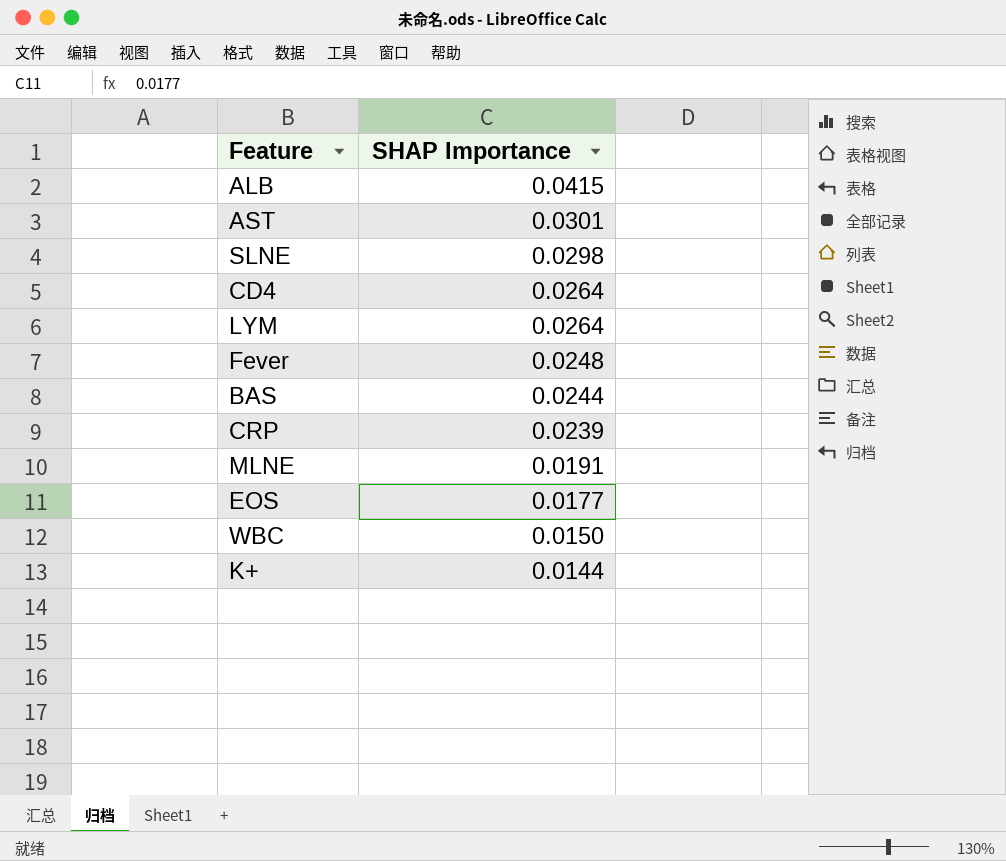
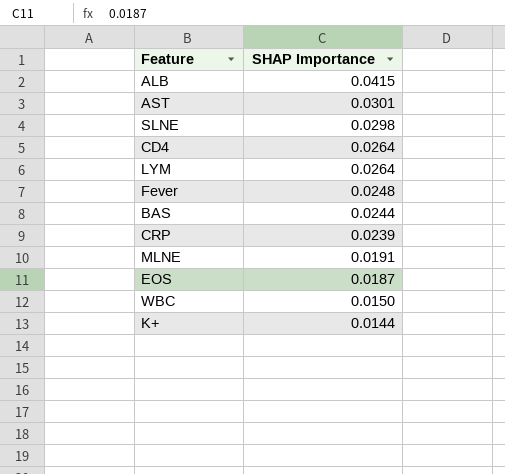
EOS | SHAP Importance: 0.0177 -> 0.0187

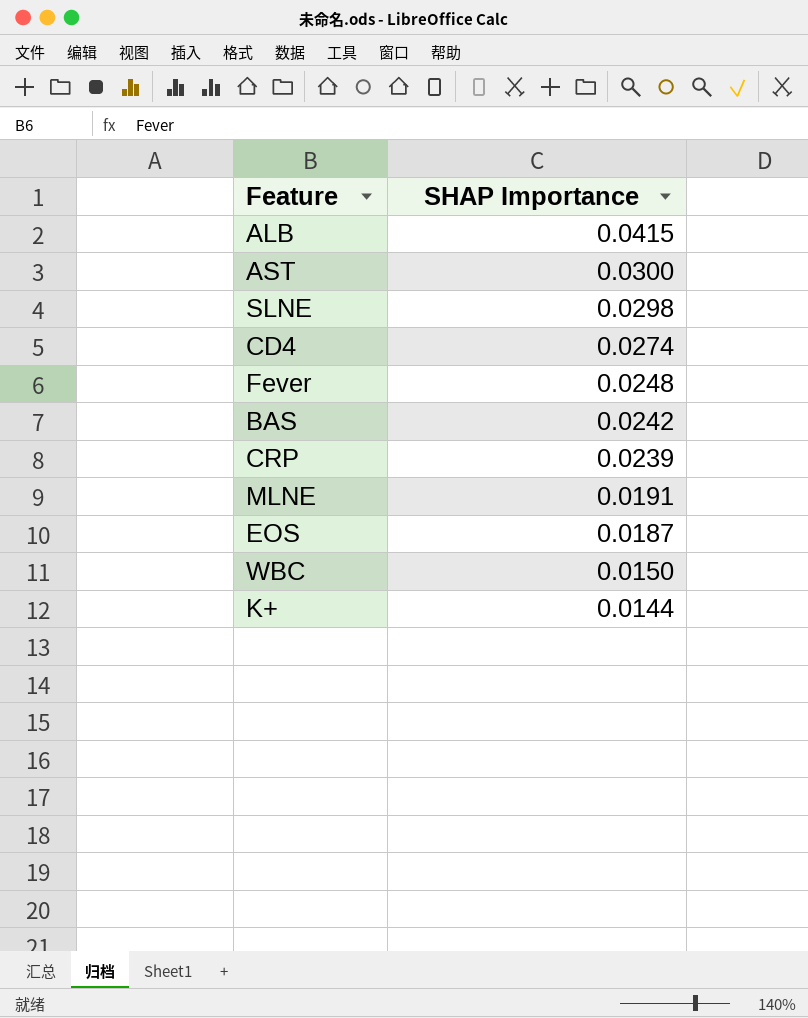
row LYM: 0.0264 -> none
AST | SHAP Importance: 0.0301 -> 0.0300
CD4 | SHAP Importance: 0.0264 -> 0.0274
BAS | SHAP Importance: 0.0244 -> 0.0242

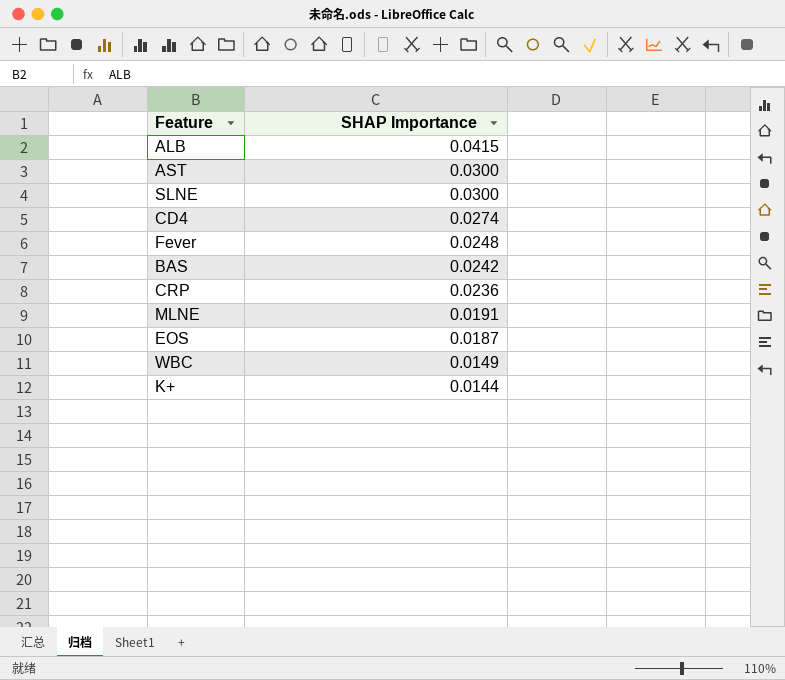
SLNE | SHAP Importance: 0.0298 -> 0.0300
CRP | SHAP Importance: 0.0239 -> 0.0236
WBC | SHAP Importance: 0.0150 -> 0.0149

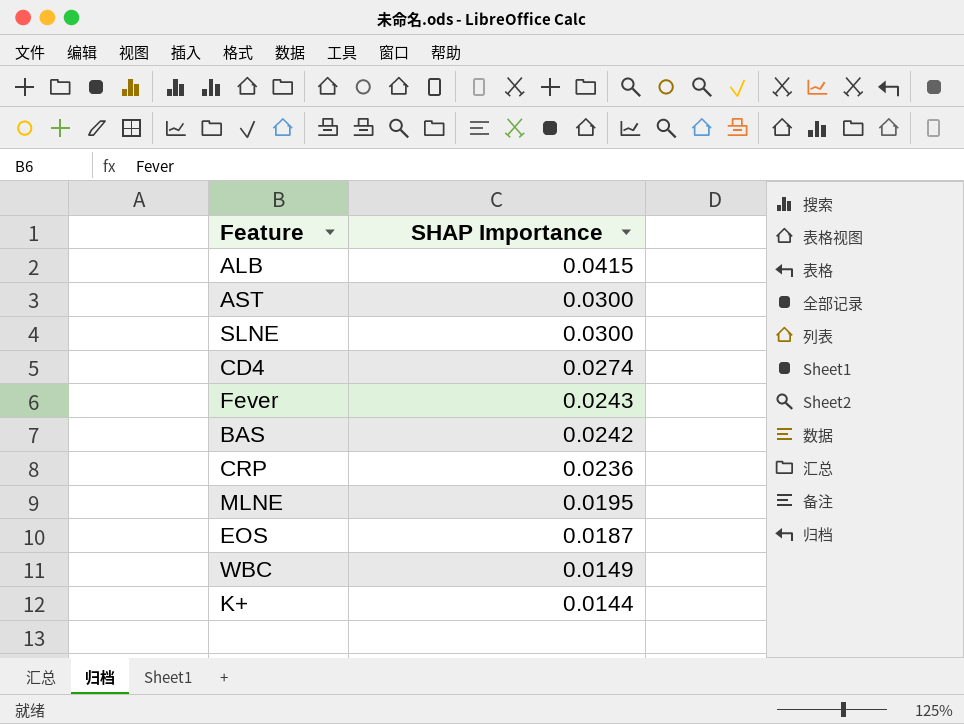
Fever | SHAP Importance: 0.0248 -> 0.0243
MLNE | SHAP Importance: 0.0191 -> 0.0195

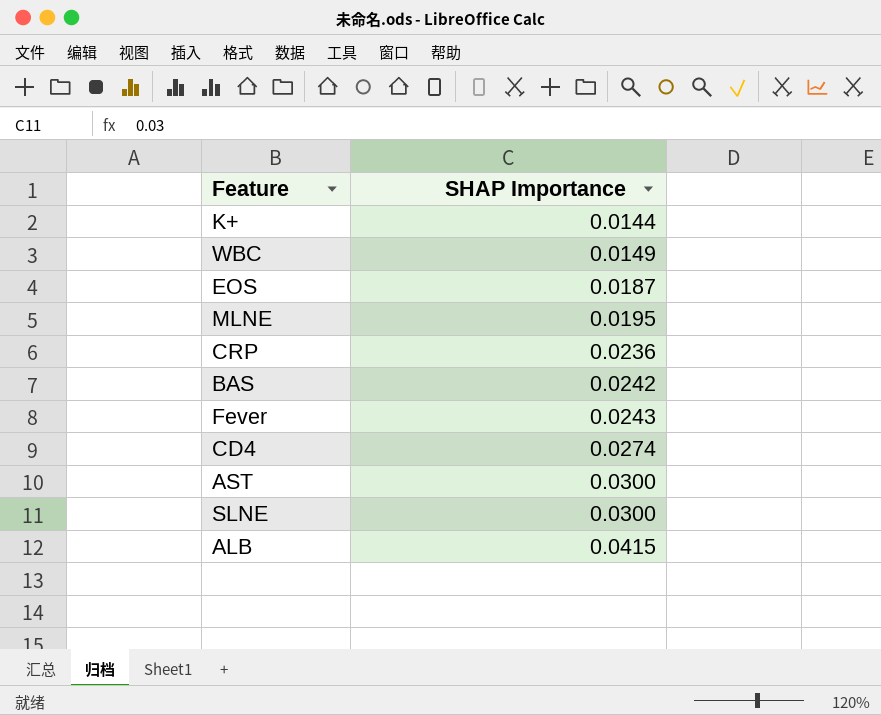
row order: SHAP Importance descending -> SHAP Importance ascending

